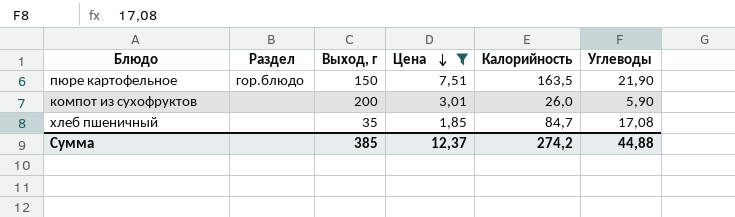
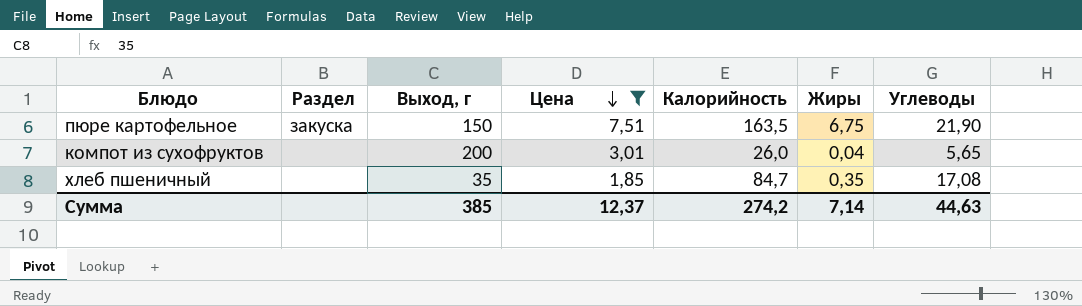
column Жиры | position: none -> 6
пюре картофельное | Раздел: гор.блюдо -> закуска
компот из сухофруктов | Углеводы: 5,90 -> 5,65
Сумма | Углеводы: 44,88 -> 44,63

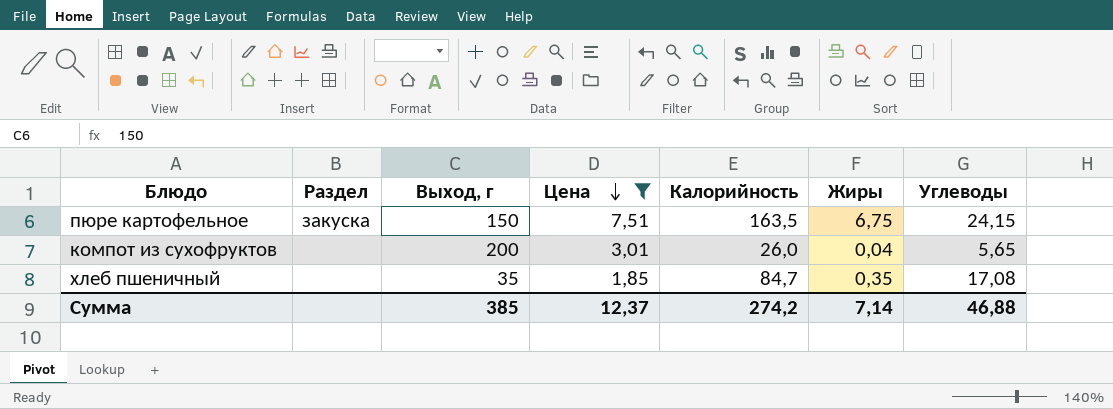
пюре картофельное | Углеводы: 21,90 -> 24,15
Сумма | Углеводы: 44,63 -> 46,88

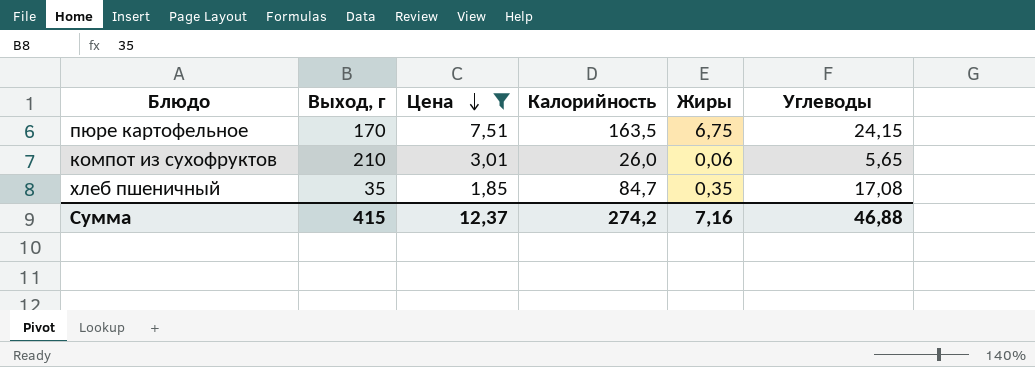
column Раздел | position: 2 -> none
пюре картофельное | Выход, г: 150 -> 170
компот из сухофруктов | Выход, г: 200 -> 210
компот из сухофруктов | Жиры: 0,04 -> 0,06
Сумма | Выход, г: 385 -> 415
Сумма | Жиры: 7,14 -> 7,16

